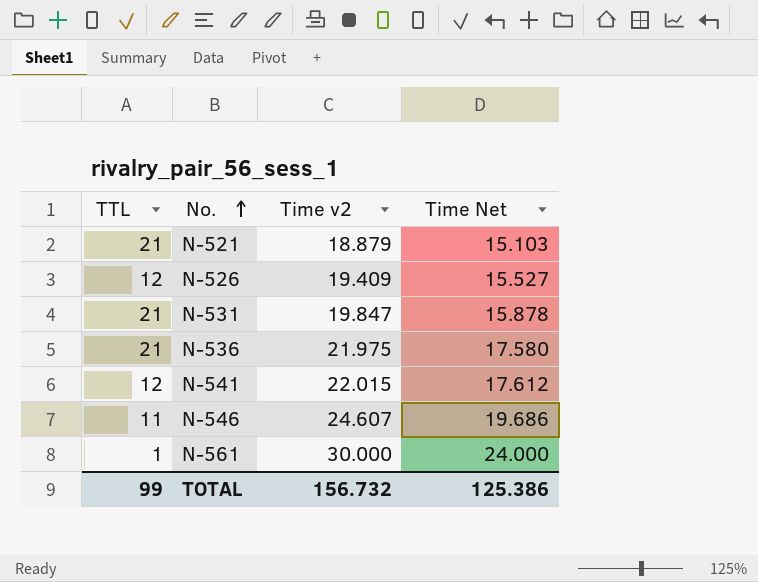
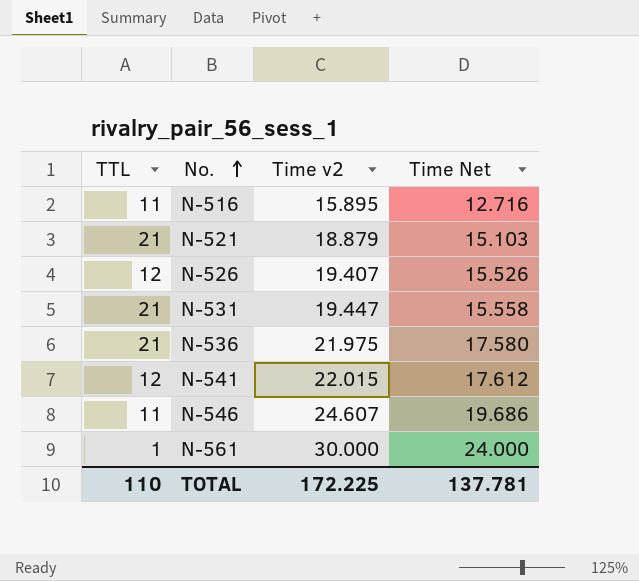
row N-516: none -> 11 | 15.895 | 12.716
N-526 | Time v2: 19.409 -> 19.407
N-526 | Time Net: 15.527 -> 15.526
N-531 | Time v2: 19.847 -> 19.447
N-531 | Time Net: 15.878 -> 15.558
TOTAL | TTL: 99 -> 110
TOTAL | Time v2: 156.732 -> 172.225
TOTAL | Time Net: 125.386 -> 137.781

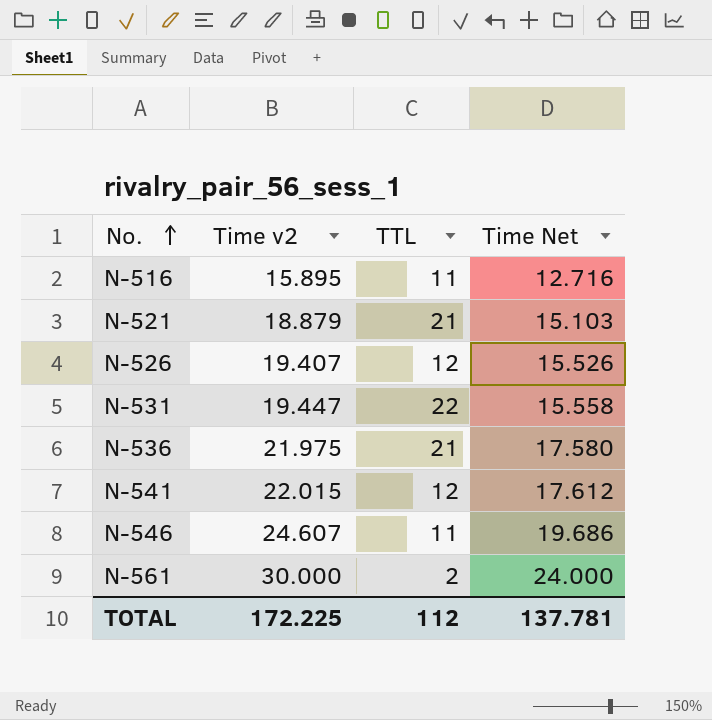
column TTL | position: 1 -> 3
N-531 | TTL: 21 -> 22
N-561 | TTL: 1 -> 2
TOTAL | TTL: 110 -> 112

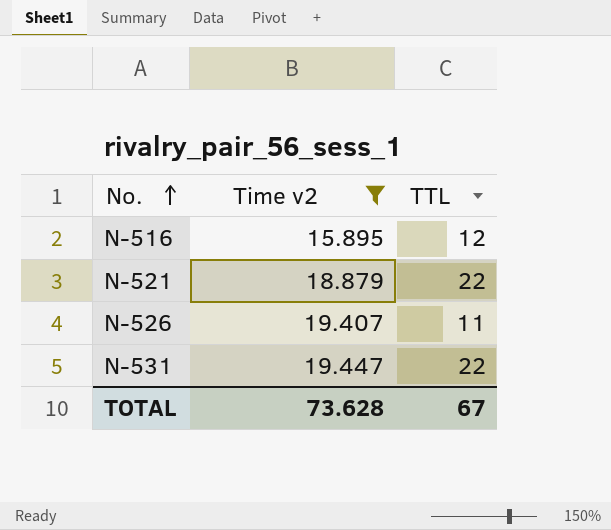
filter: none -> Time v2 <= 19.447
column Time Net | formula: [Time v2] * 0.8 -> none
N-516 | TTL: 11 -> 12
N-521 | TTL: 21 -> 22
N-526 | TTL: 12 -> 11
TOTAL | Time v2: 172.225 -> 73.628
TOTAL | TTL: 112 -> 67

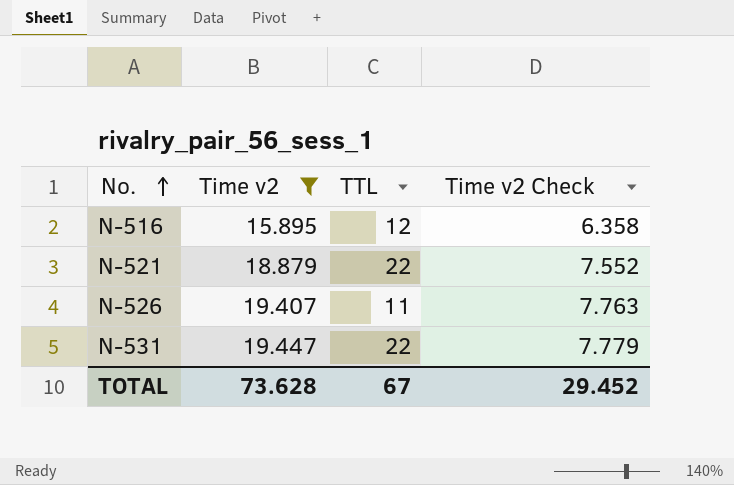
column Time v2 Check | formula: none -> [Time v2] * 0.4

